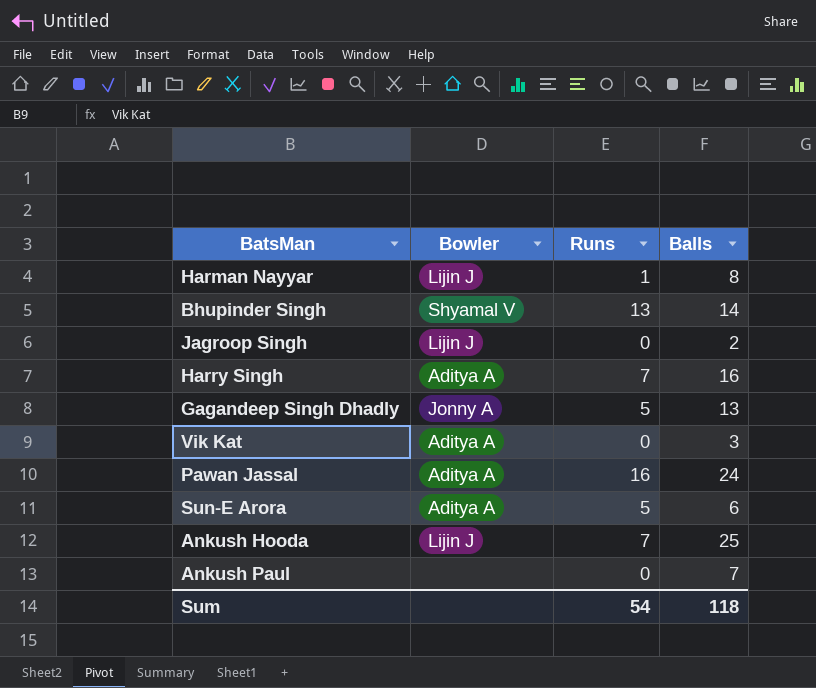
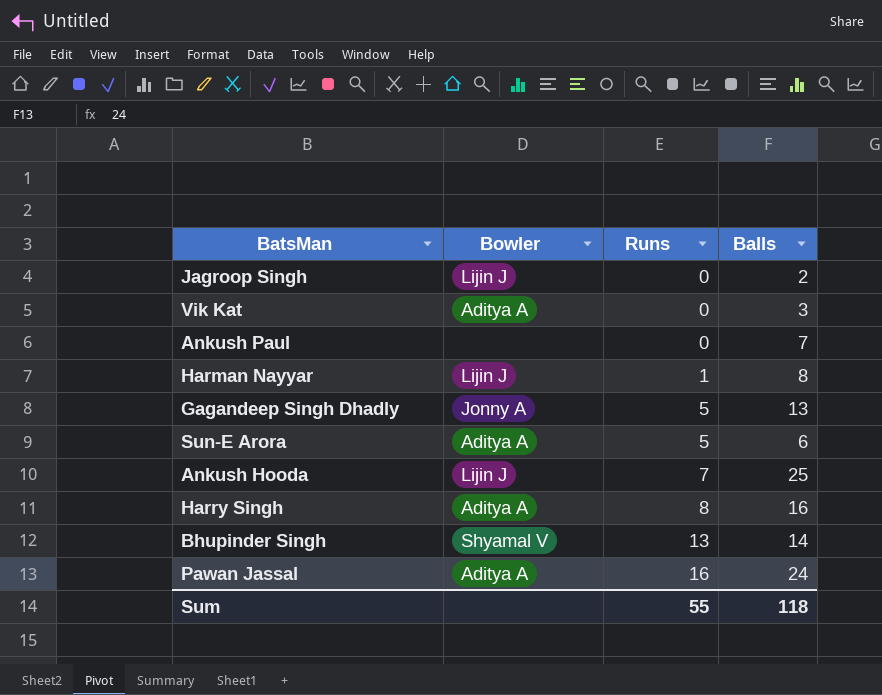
row order: none -> Runs ascending
Harry Singh | Runs: 7 -> 8
Sum | Runs: 54 -> 55

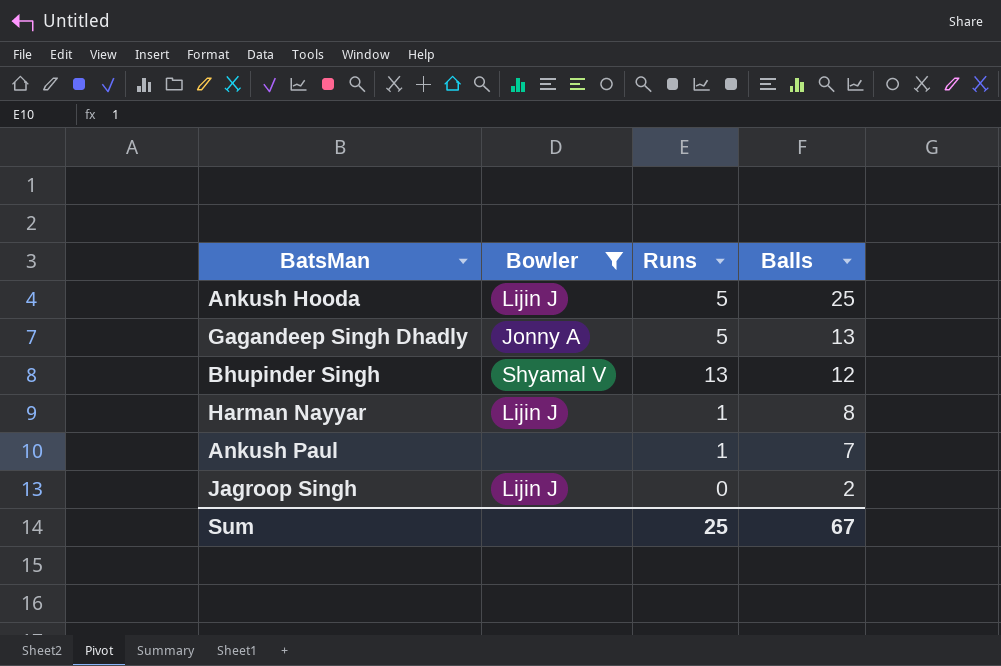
filter: none -> Bowler != Aditya A
row order: Runs ascending -> Balls descending
Ankush Hooda | Runs: 7 -> 5
Bhupinder Singh | Balls: 14 -> 12
Ankush Paul | Runs: 0 -> 1
Sum | Runs: 55 -> 25
Sum | Balls: 118 -> 67

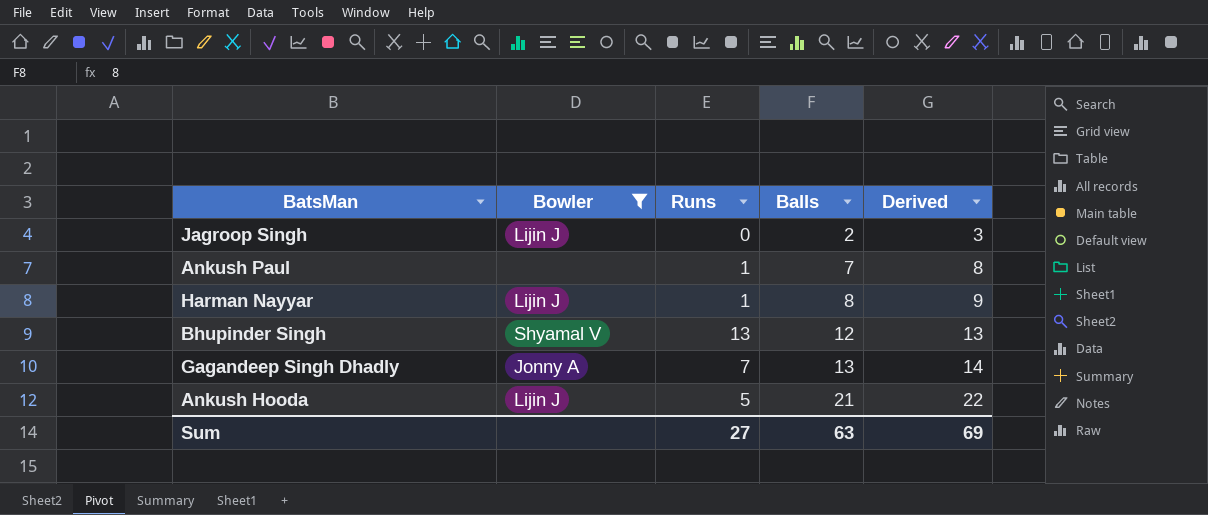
row order: Balls descending -> Balls ascending
column Derived | formula: none -> [Balls] + 1
Gagandeep Singh Dhadly | Runs: 5 -> 7
Ankush Hooda | Balls: 25 -> 21
Sum | Runs: 25 -> 27
Sum | Balls: 67 -> 63

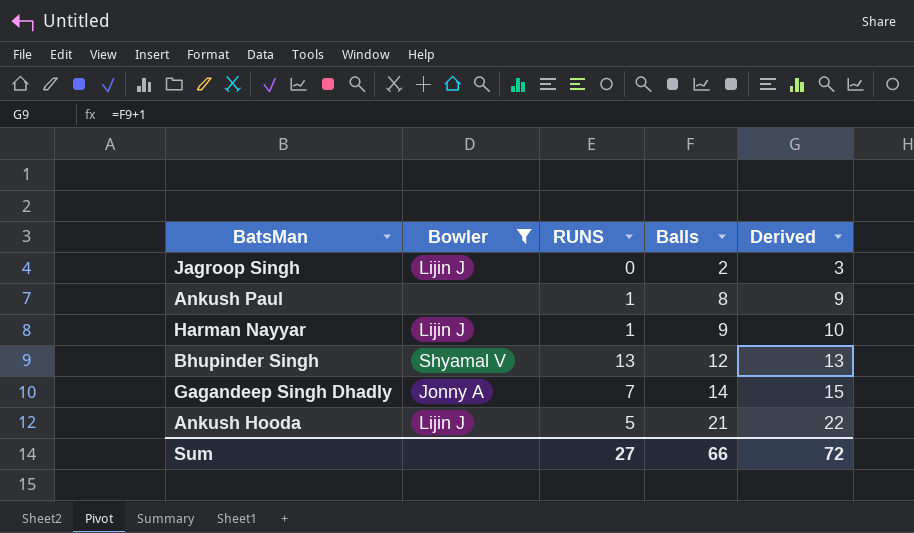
column name: Runs -> RUNS
Ankush Paul | Balls: 7 -> 8
Ankush Paul | Derived: 8 -> 9
Harman Nayyar | Balls: 8 -> 9
Harman Nayyar | Derived: 9 -> 10
Gagandeep Singh Dhadly | Balls: 13 -> 14
Gagandeep Singh Dhadly | Derived: 14 -> 15
Sum | Balls: 63 -> 66
Sum | Derived: 69 -> 72

